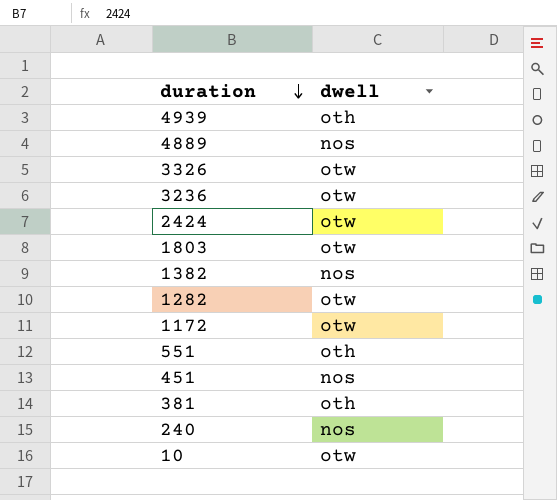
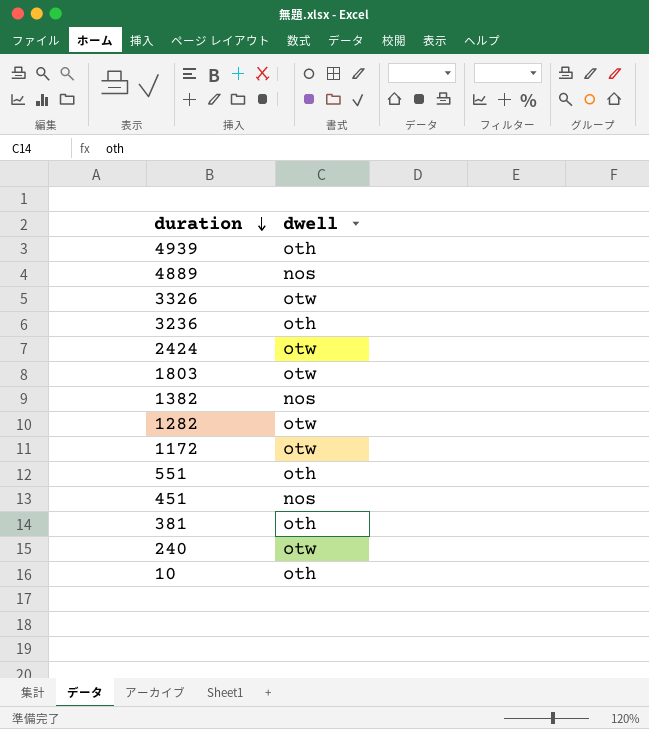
3236 | dwell: otw -> oth
240 | dwell: nos -> otw
10 | dwell: otw -> oth

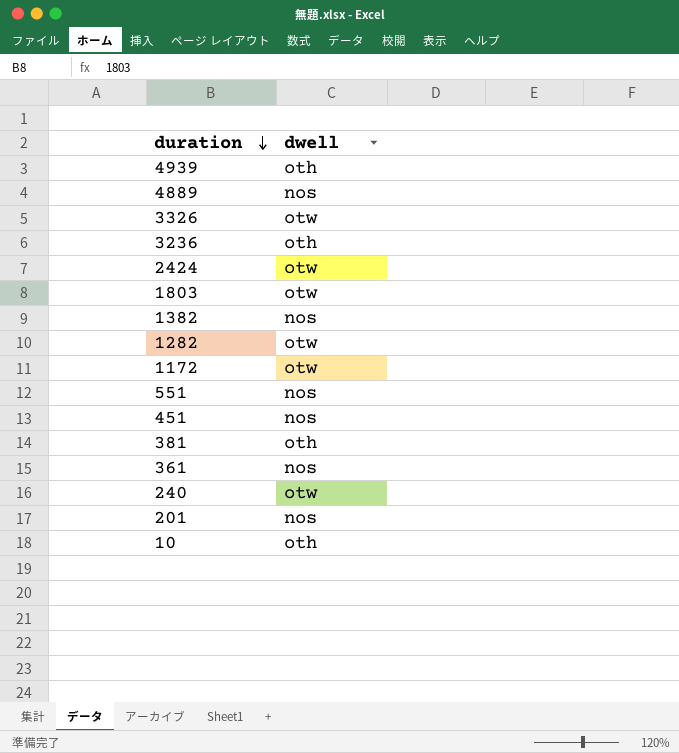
551 | dwell: oth -> nos
row 361: none -> nos
row 201: none -> nos

